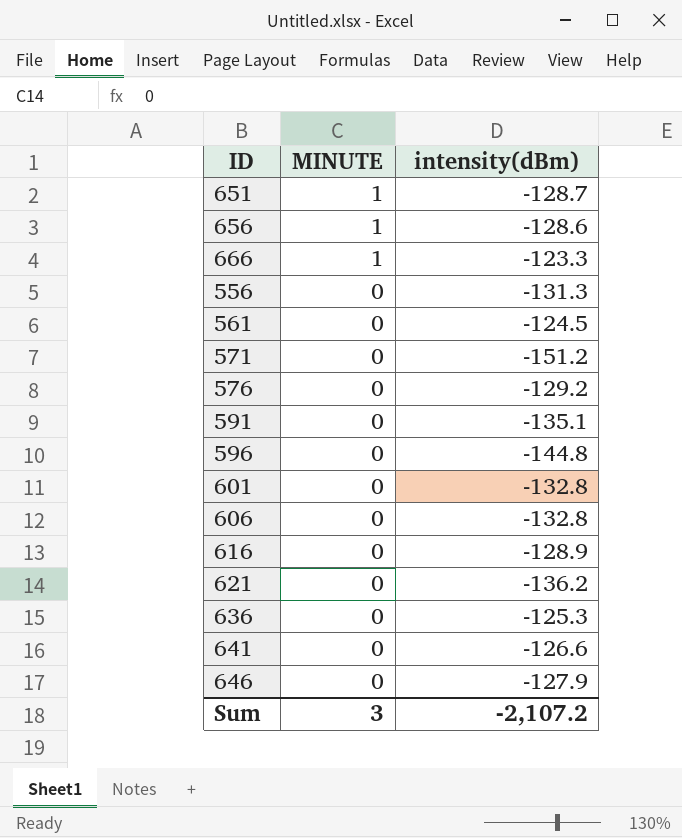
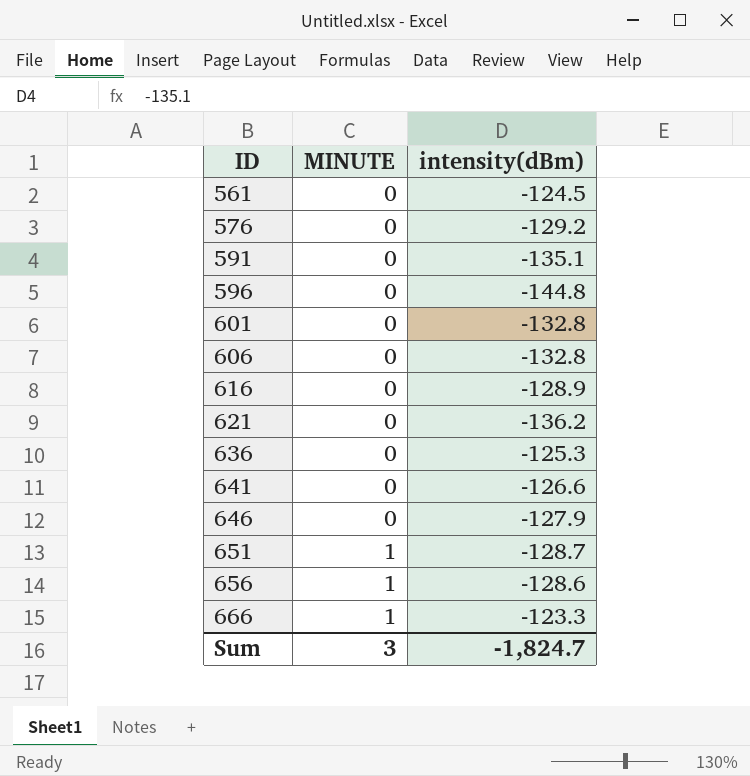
row order: MINUTE descending -> ID ascending
row 556: 0 | -131.3 -> none
row 571: 0 | -151.2 -> none
Sum | intensity(dBm): -2,107.2 -> -1,824.7

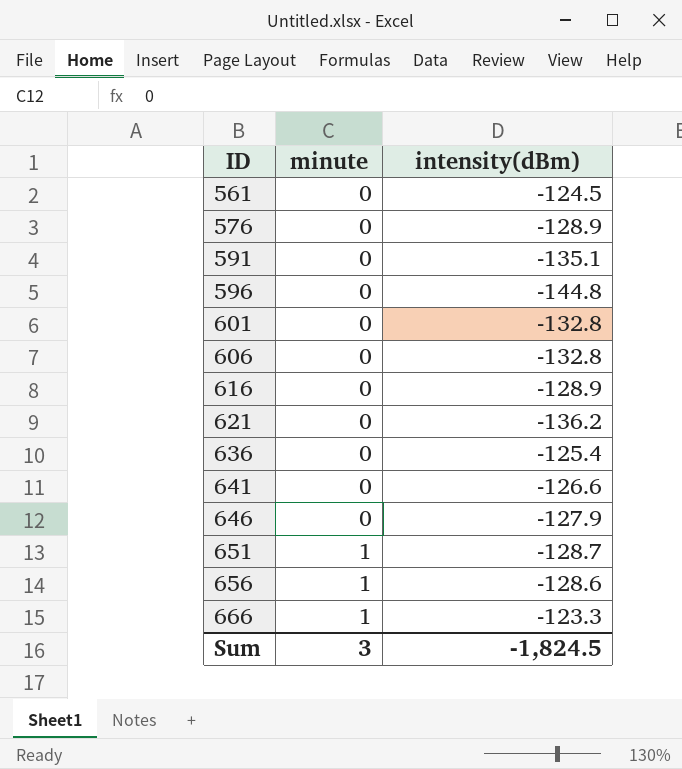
column name: MINUTE -> minute
576 | intensity(dBm): -129.2 -> -128.9
636 | intensity(dBm): -125.3 -> -125.4
Sum | intensity(dBm): -1,824.7 -> -1,824.5

